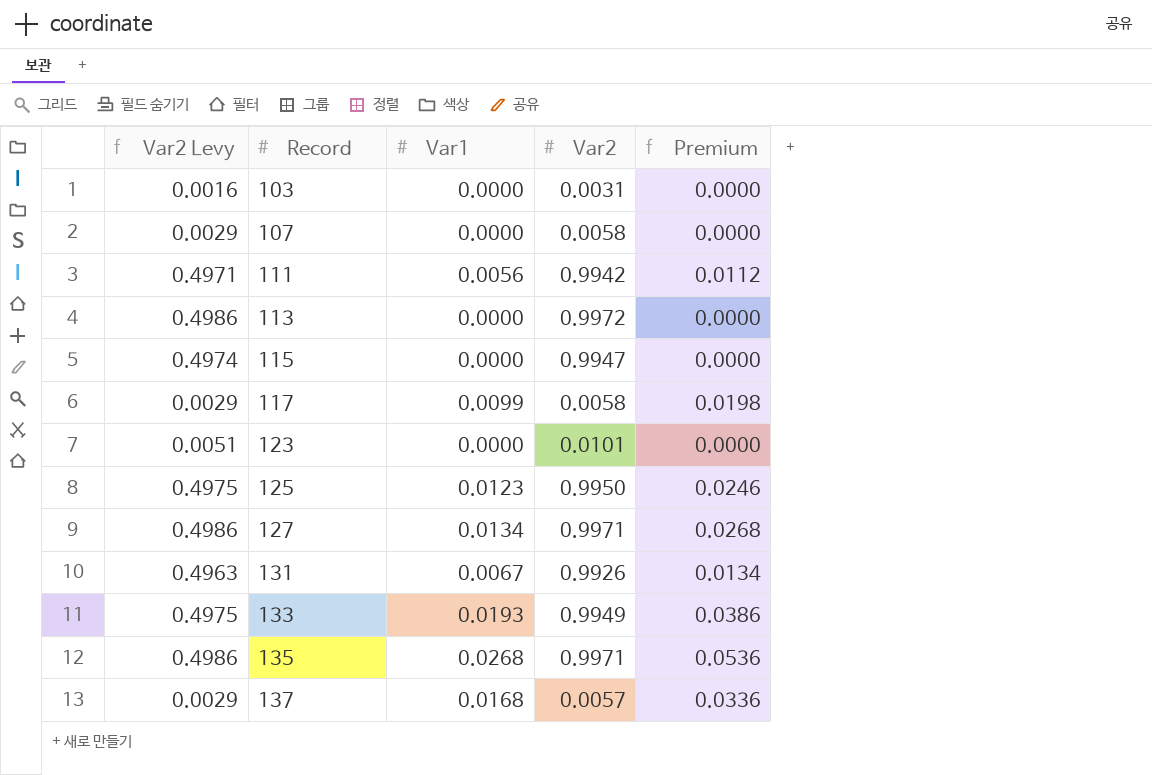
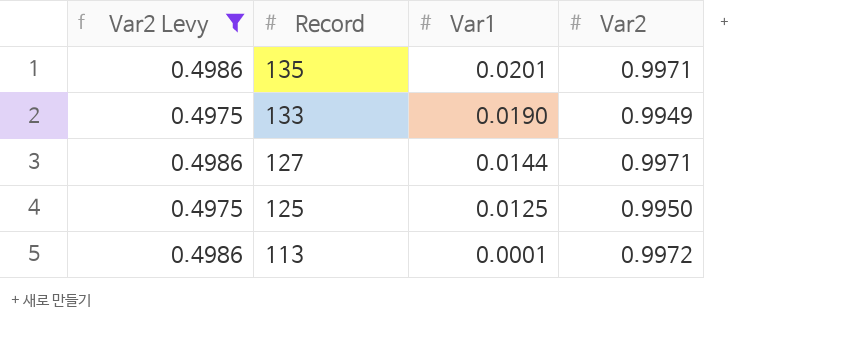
filter: none -> Var2 Levy >= 0.4975
row order: Record ascending -> Record descending
column Premium | formula: [Var1] * 2 -> none
135 | Var1: 0.0268 -> 0.0201
133 | Var1: 0.0193 -> 0.0190
127 | Var1: 0.0134 -> 0.0144
125 | Var1: 0.0123 -> 0.0125
113 | Var1: 0.0000 -> 0.0001

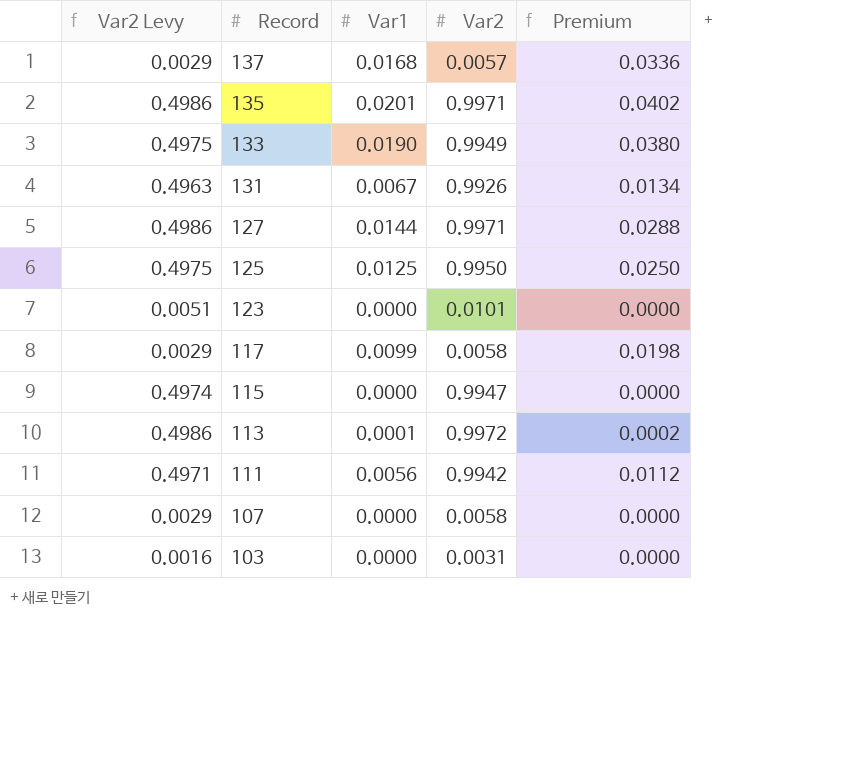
filter: Var2 Levy >= 0.4975 -> none
column Premium | formula: none -> [Var1] * 2

